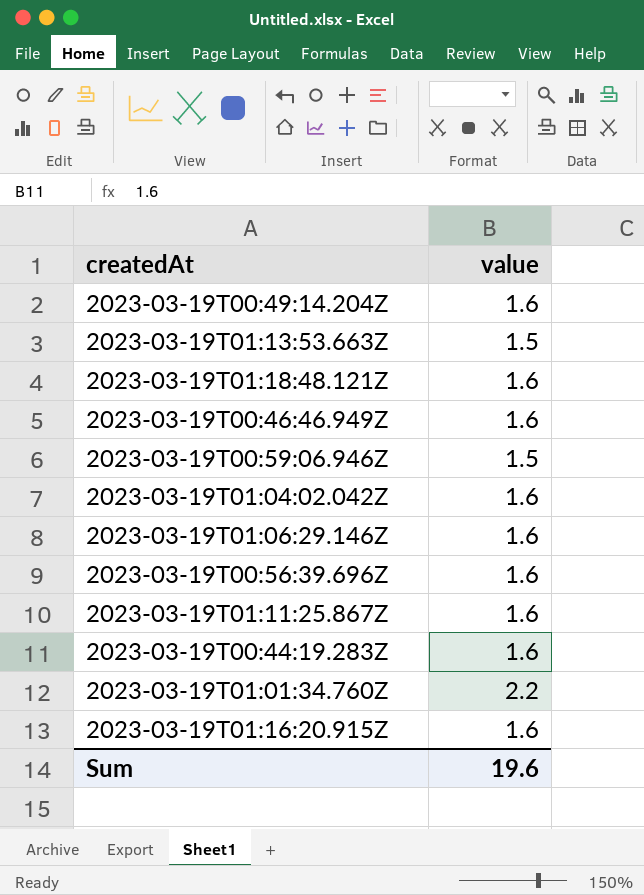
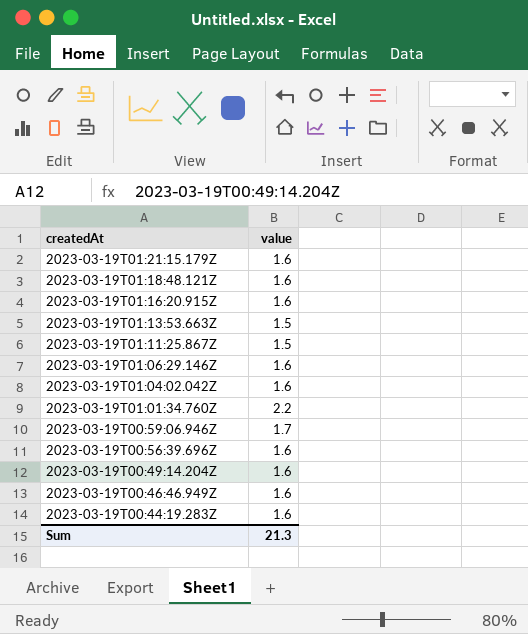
row order: none -> createdAt descending
row 2023-03-19T01:21:15.179Z: none -> 1.6
2023-03-19T01:11:25.867Z | value: 1.6 -> 1.5
2023-03-19T00:59:06.946Z | value: 1.5 -> 1.7
Sum | value: 19.6 -> 21.3

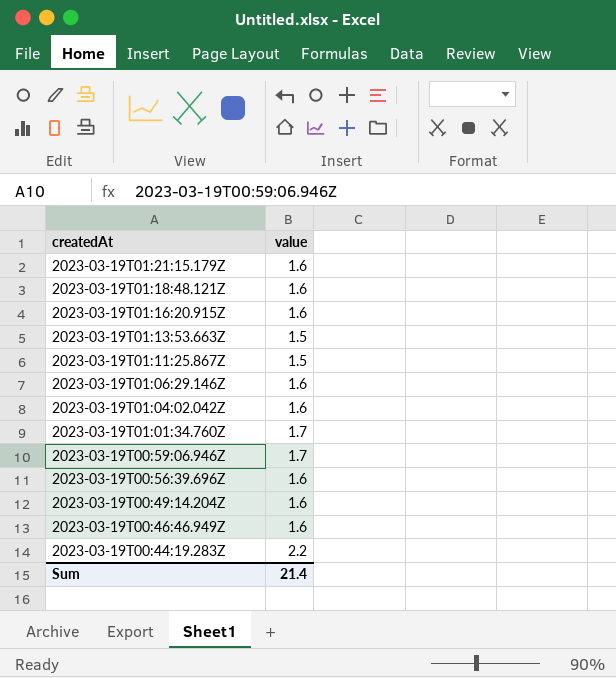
2023-03-19T01:01:34.760Z | value: 2.2 -> 1.7
2023-03-19T00:44:19.283Z | value: 1.6 -> 2.2
Sum | value: 21.3 -> 21.4

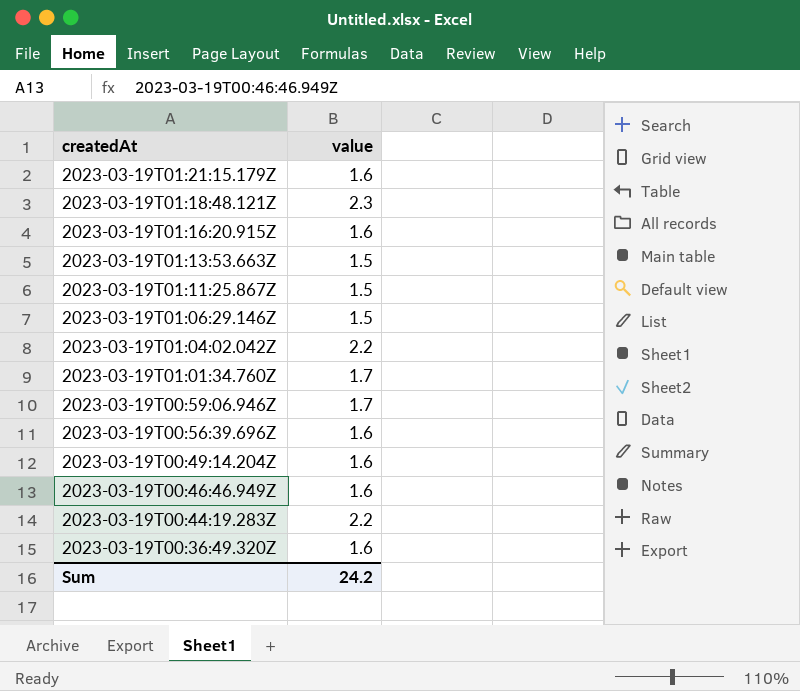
2023-03-19T01:18:48.121Z | value: 1.6 -> 2.3
2023-03-19T01:06:29.146Z | value: 1.6 -> 1.5
2023-03-19T01:04:02.042Z | value: 1.6 -> 2.2
row 2023-03-19T00:36:49.320Z: none -> 1.6
Sum | value: 21.4 -> 24.2

